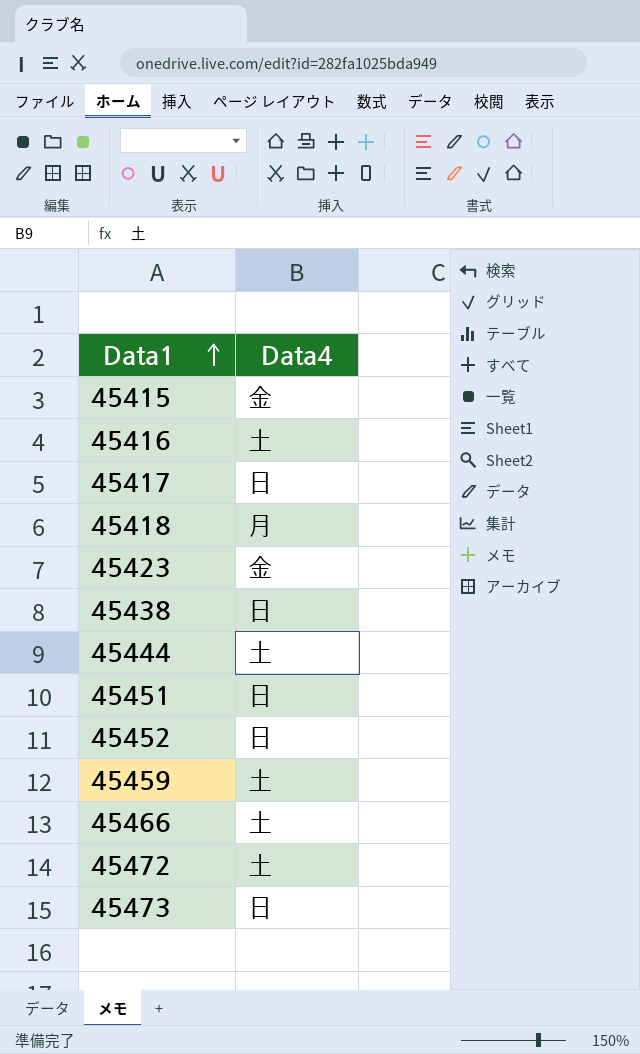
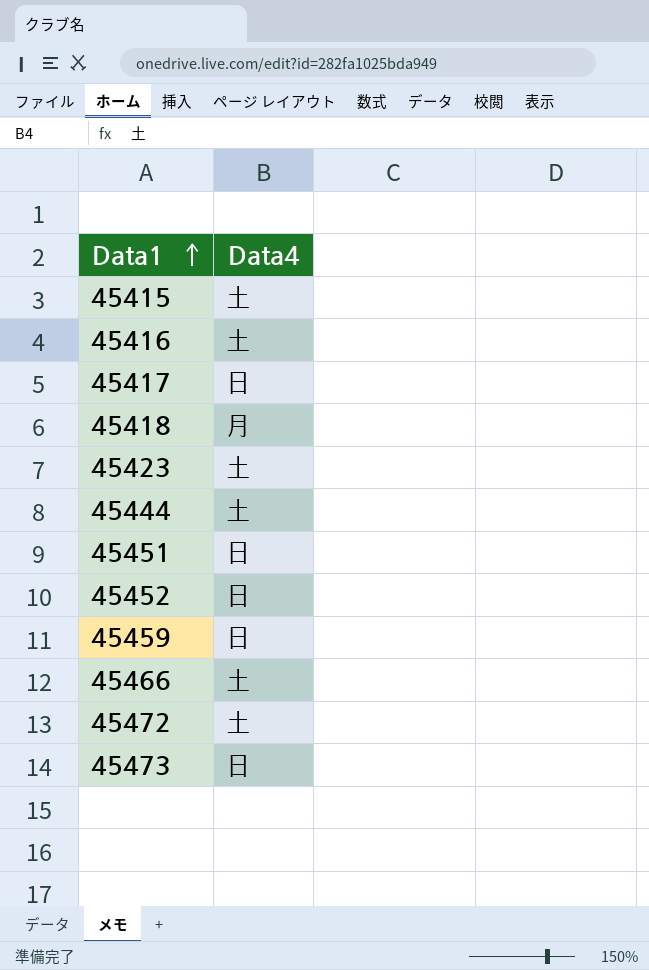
row 45438: 日 -> none
45415 | Data4: 金 -> 土
45423 | Data4: 金 -> 土
45459 | Data4: 土 -> 日

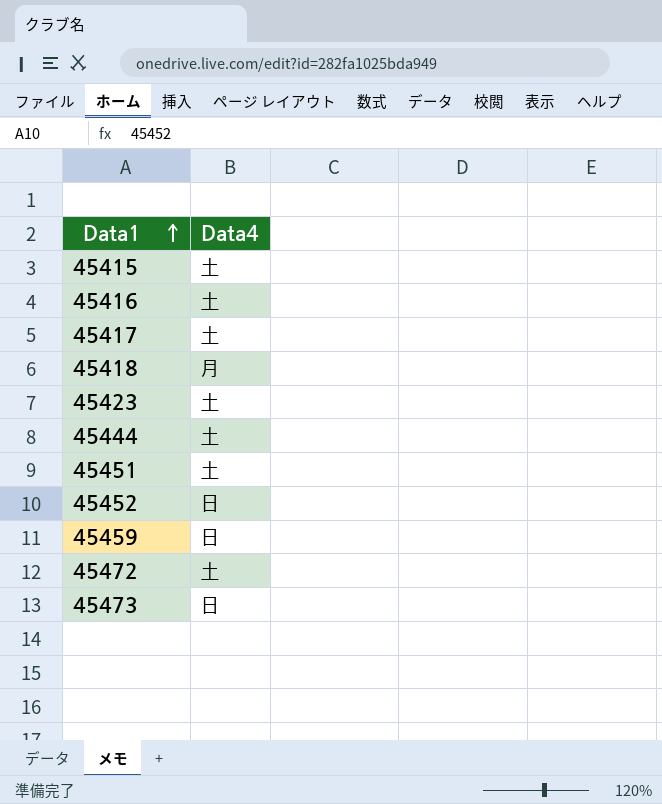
row 45466: 土 -> none
45417 | Data4: 日 -> 土
45451 | Data4: 日 -> 土

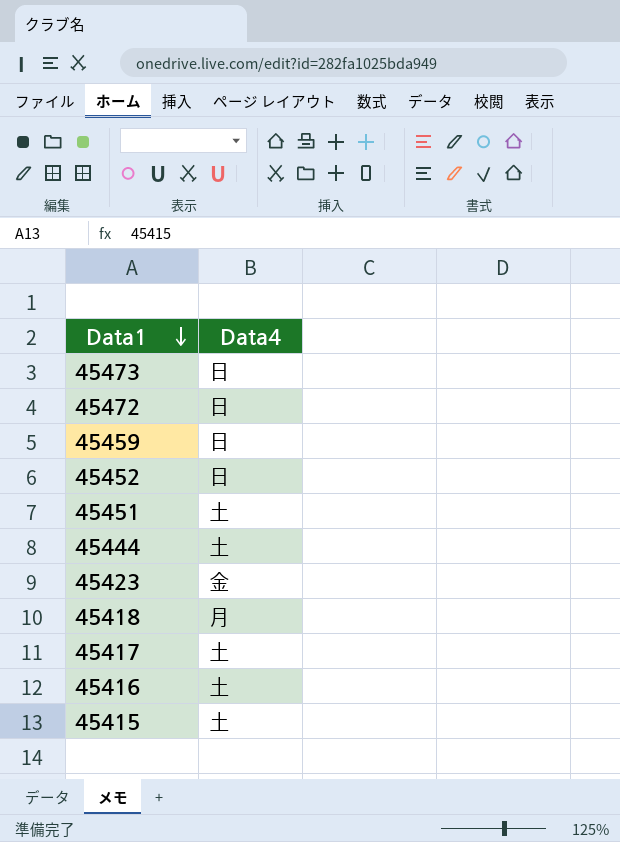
row order: Data1 ascending -> Data1 descending
45472 | Data4: 土 -> 日
45423 | Data4: 土 -> 金

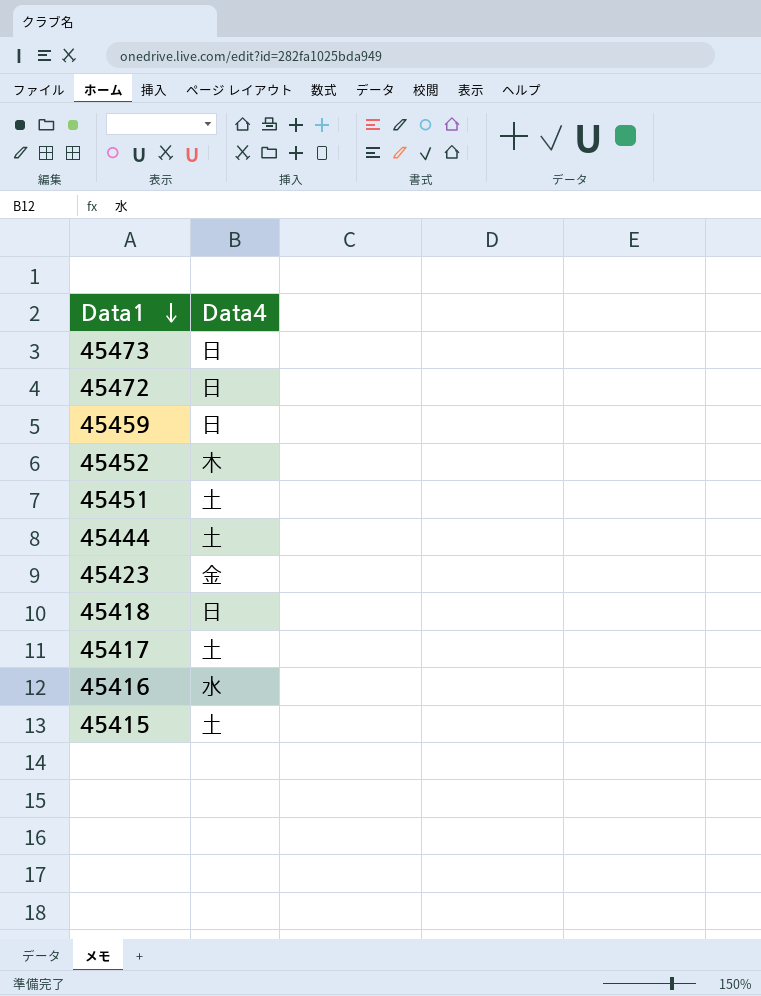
45452 | Data4: 日 -> 木
45418 | Data4: 月 -> 日
45416 | Data4: 土 -> 水

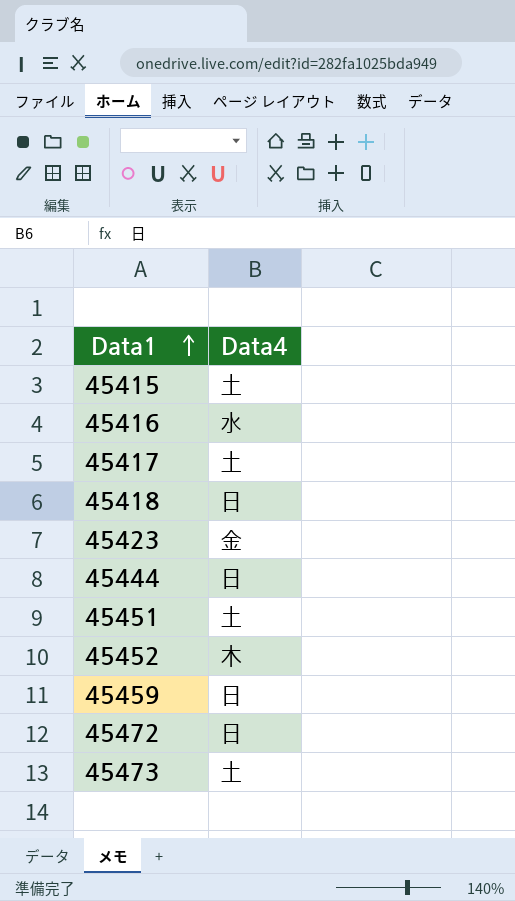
row order: Data1 descending -> Data1 ascending
45444 | Data4: 土 -> 日
45473 | Data4: 日 -> 土

